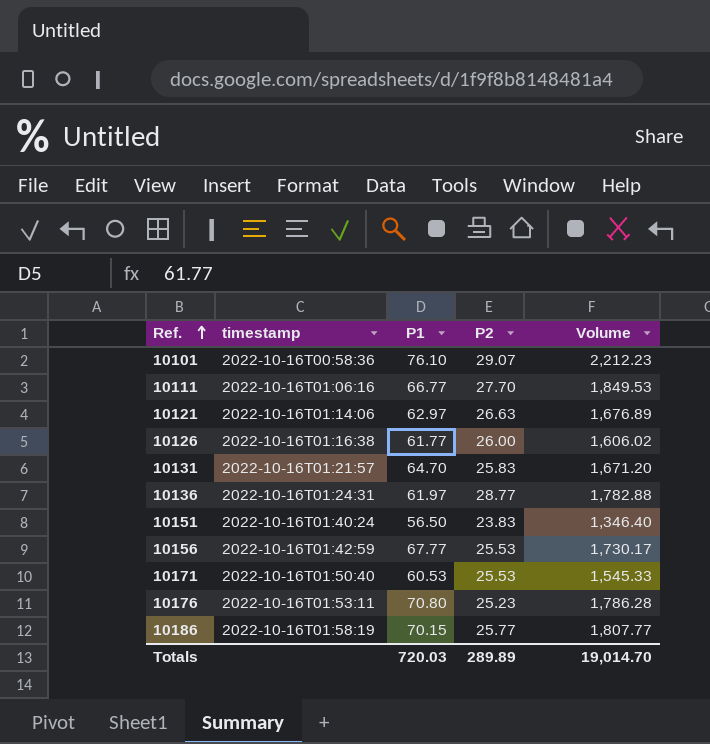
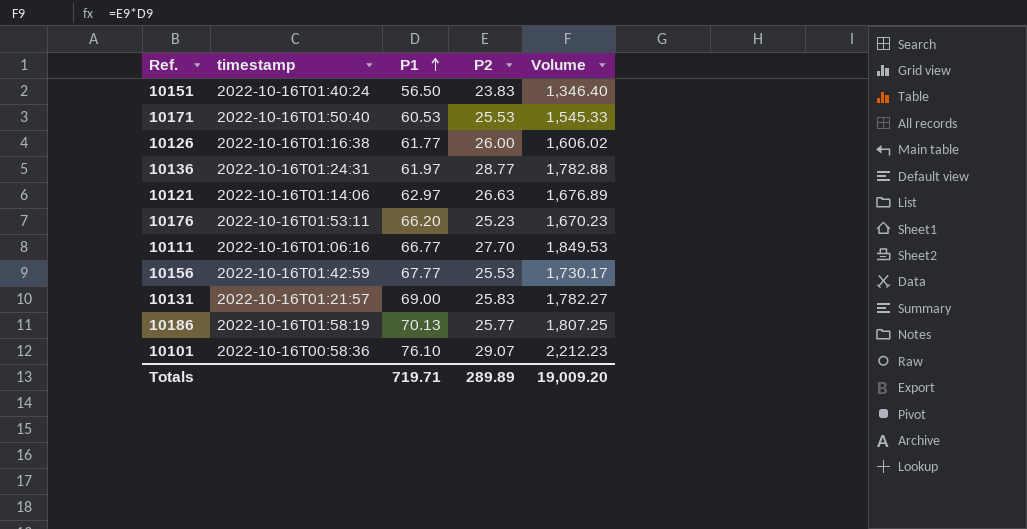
row order: Ref. ascending -> P1 ascending
10176 | P1: 70.80 -> 66.20
10176 | Volume: 1,786.28 -> 1,670.23
10131 | P1: 64.70 -> 69.00
10131 | Volume: 1,671.20 -> 1,782.27
10186 | P1: 70.15 -> 70.13
10186 | Volume: 1,807.77 -> 1,807.25
Totals | P1: 720.03 -> 719.71
Totals | Volume: 19,014.70 -> 19,009.20

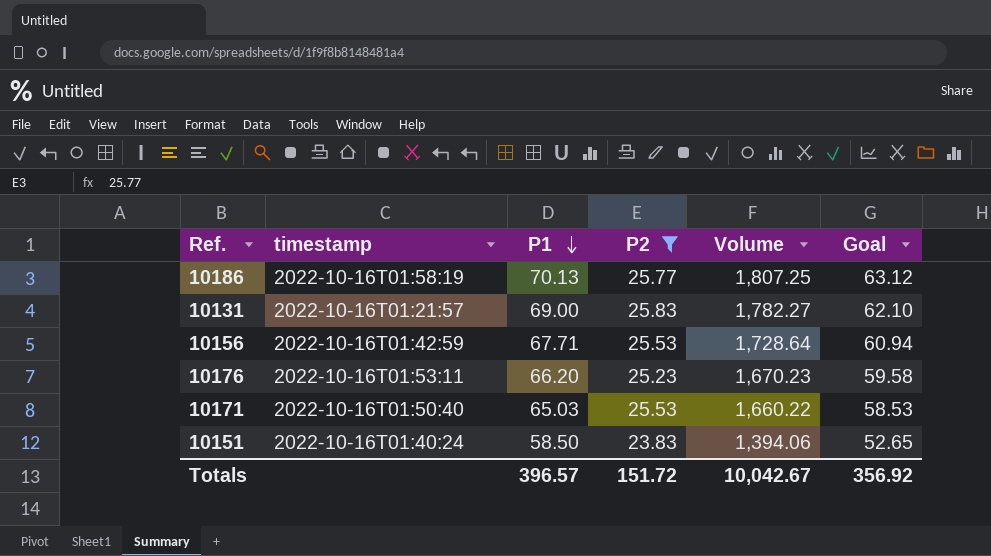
filter: none -> P2 <= 25.83
row order: P1 ascending -> P1 descending
column Goal | formula: none -> [P1] * 0.9
10156 | P1: 67.77 -> 67.71
10156 | Volume: 1,730.17 -> 1,728.64
10171 | P1: 60.53 -> 65.03
10171 | Volume: 1,545.33 -> 1,660.22
10151 | P1: 56.50 -> 58.50
10151 | Volume: 1,346.40 -> 1,394.06
Totals | P1: 719.71 -> 396.57
Totals | P2: 289.89 -> 151.72
Totals | Volume: 19,009.20 -> 10,042.67

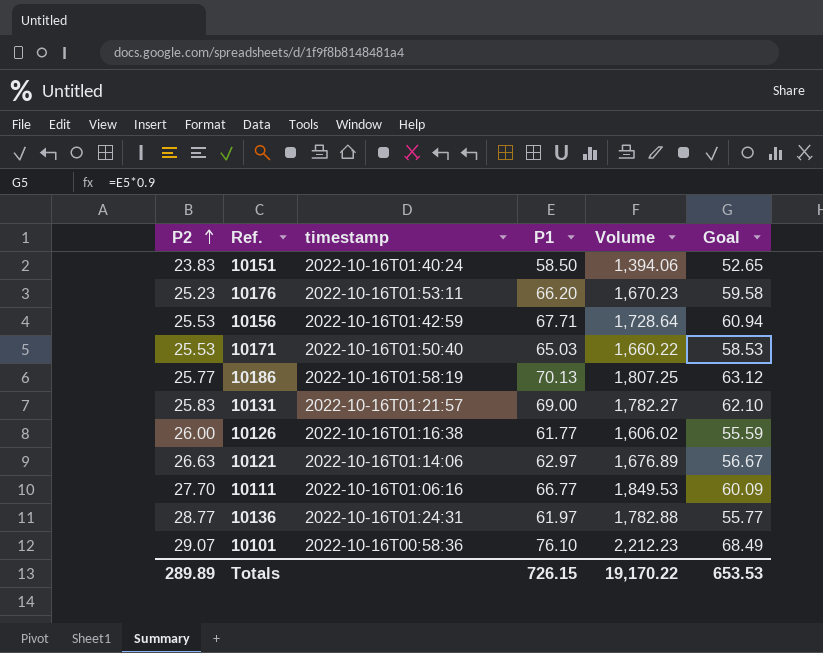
filter: P2 <= 25.83 -> none
row order: P1 descending -> P2 ascending
column P2 | position: 4 -> 1
Totals | P2: 151.72 -> 289.89
Totals | P1: 396.57 -> 726.15
Totals | Volume: 10,042.67 -> 19,170.22
Totals | Goal: 356.92 -> 653.53

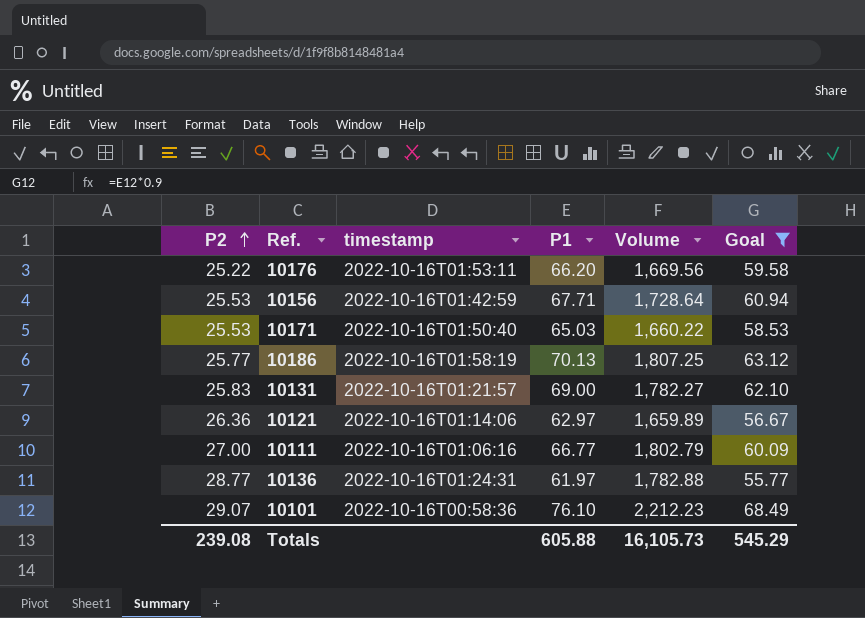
filter: none -> Goal >= 55.77
10176 | P2: 25.23 -> 25.22
10176 | Volume: 1,670.23 -> 1,669.56
10121 | P2: 26.63 -> 26.36
10121 | Volume: 1,676.89 -> 1,659.89
10111 | P2: 27.70 -> 27.00
10111 | Volume: 1,849.53 -> 1,802.79
Totals | P2: 289.89 -> 239.08
Totals | P1: 726.15 -> 605.88
Totals | Volume: 19,170.22 -> 16,105.73
Totals | Goal: 653.53 -> 545.29

